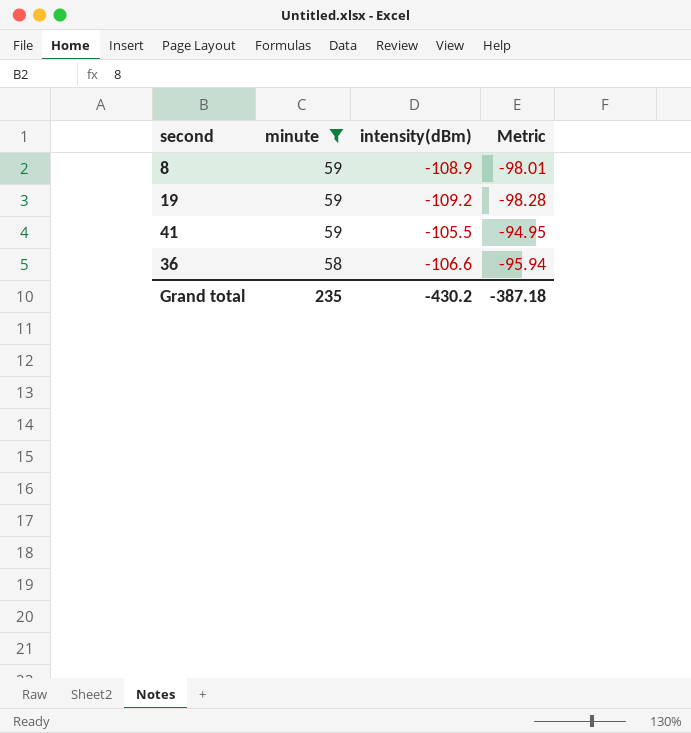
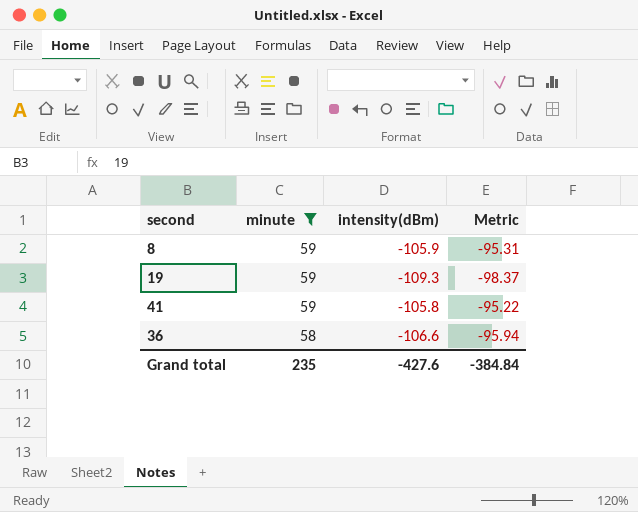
8 | intensity(dBm): -108.9 -> -105.9
8 | Metric: -98.01 -> -95.31
19 | intensity(dBm): -109.2 -> -109.3
19 | Metric: -98.28 -> -98.37
41 | intensity(dBm): -105.5 -> -105.8
41 | Metric: -94.95 -> -95.22
Grand total | intensity(dBm): -430.2 -> -427.6
Grand total | Metric: -387.18 -> -384.84

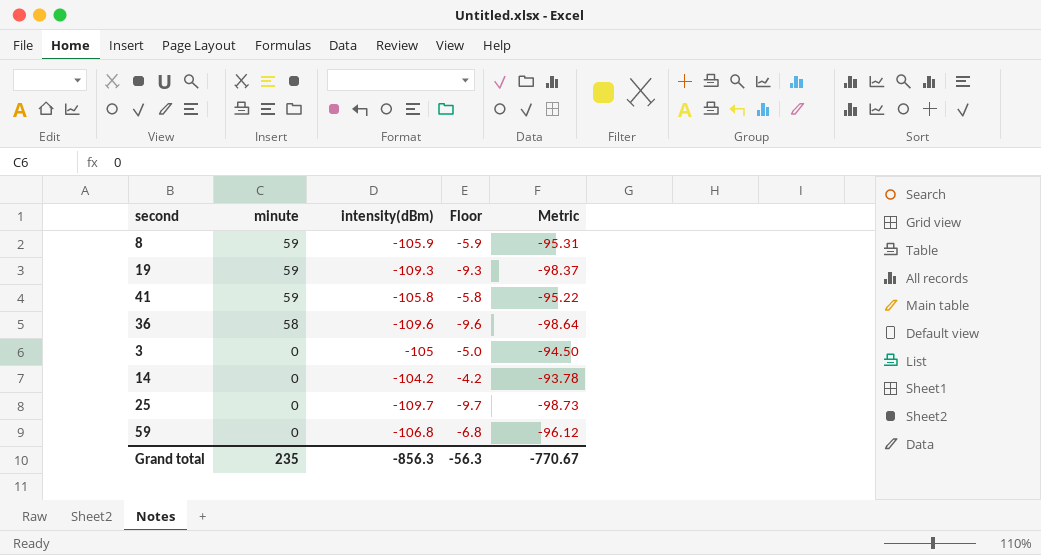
filter: minute != 0 -> none
column Floor | formula: none -> [intensity(dBm)] + 100
36 | intensity(dBm): -106.6 -> -109.6
36 | Metric: -95.94 -> -98.64
Grand total | intensity(dBm): -427.6 -> -856.3
Grand total | Metric: -384.84 -> -770.67

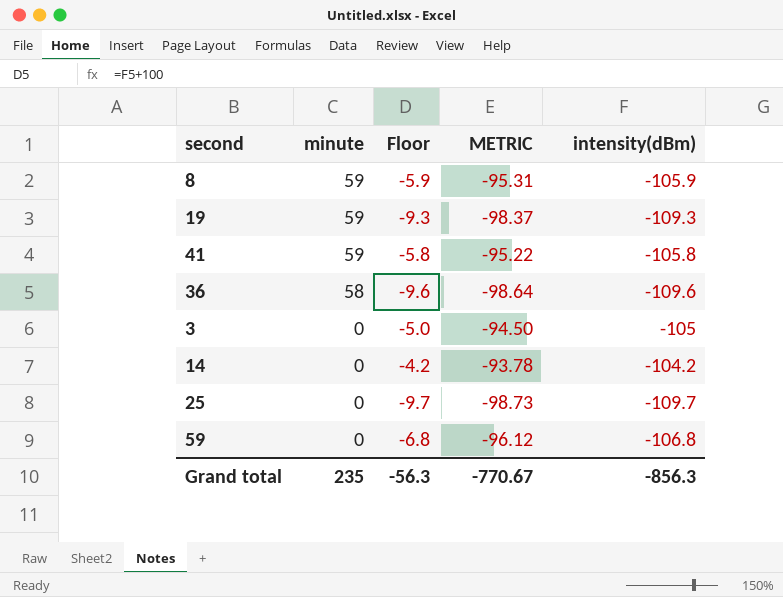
column name: Metric -> METRIC
column intensity(dBm) | position: 3 -> 5

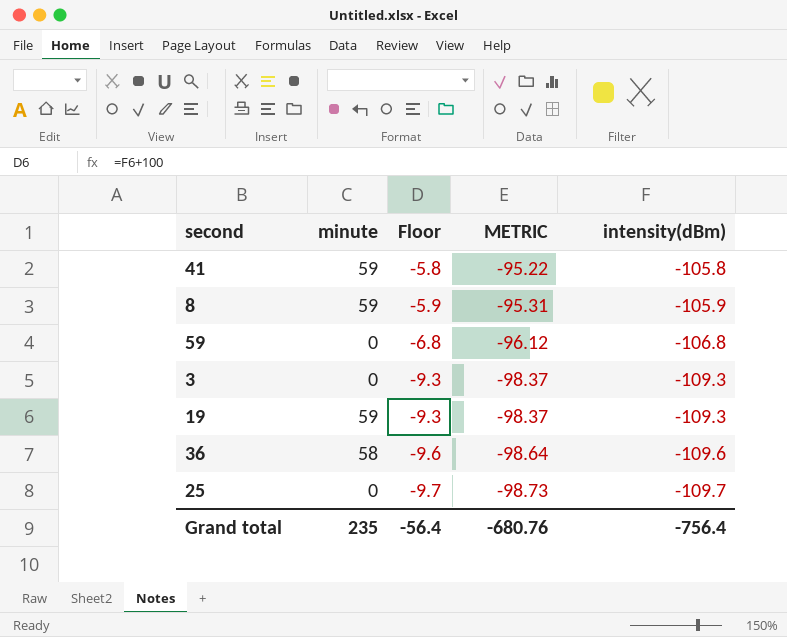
row order: minute descending -> Floor descending
row 14: 0 | -4.2 | -93.78 | -104.2 -> none
3 | Floor: -5.0 -> -9.3
3 | METRIC: -94.50 -> -98.37
3 | intensity(dBm): -105 -> -109.3
Grand total | Floor: -56.3 -> -56.4
Grand total | METRIC: -770.67 -> -680.76
Grand total | intensity(dBm): -856.3 -> -756.4

